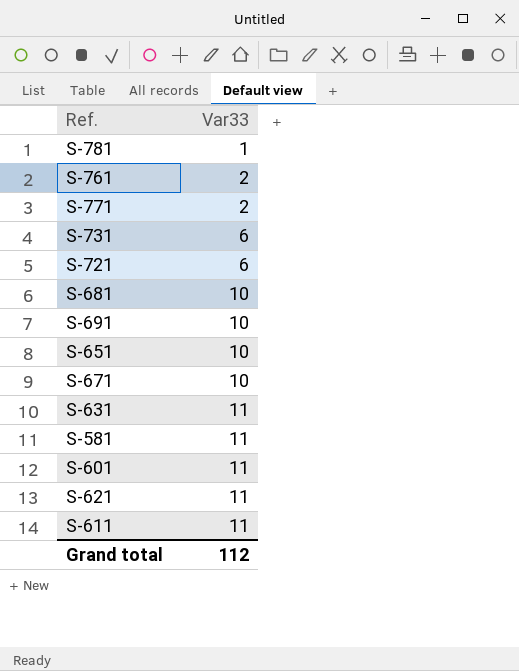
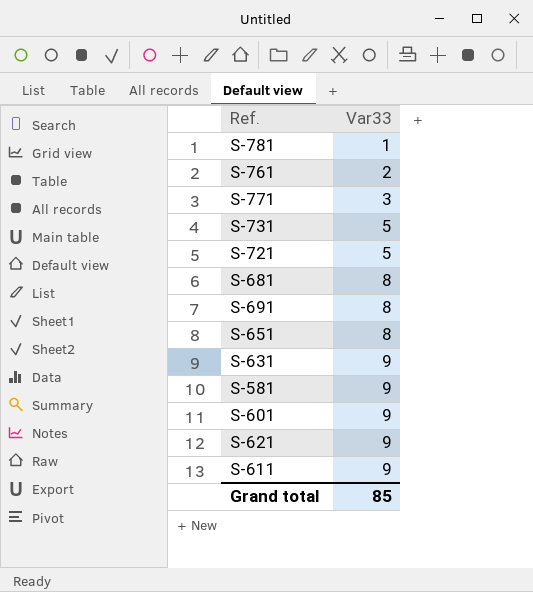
row S-671: 10 -> none
S-771 | Var33: 2 -> 3
S-731 | Var33: 6 -> 5
S-721 | Var33: 6 -> 5
S-681 | Var33: 10 -> 8
S-691 | Var33: 10 -> 8
S-651 | Var33: 10 -> 8
S-631 | Var33: 11 -> 9
S-581 | Var33: 11 -> 9
S-601 | Var33: 11 -> 9
S-621 | Var33: 11 -> 9
S-611 | Var33: 11 -> 9
Grand total | Var33: 112 -> 85

